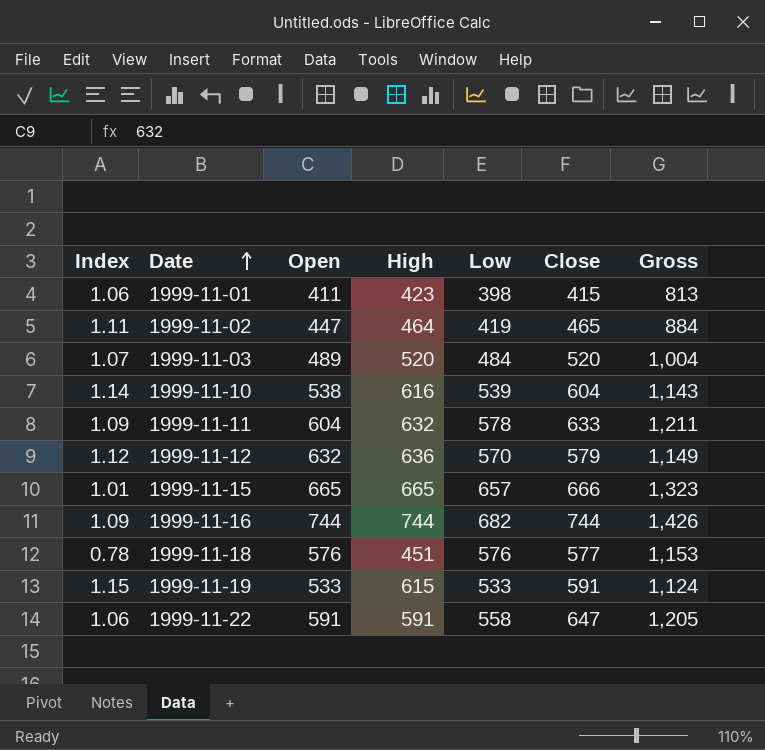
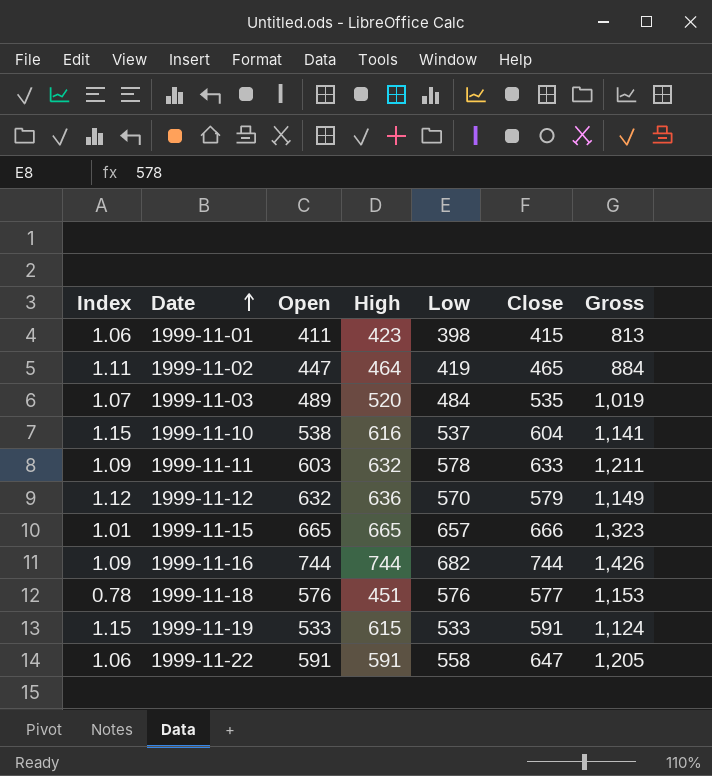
1999-11-03 | Close: 520 -> 535
1999-11-03 | Gross: 1,004 -> 1,019
1999-11-10 | Index: 1.14 -> 1.15
1999-11-10 | Low: 539 -> 537
1999-11-10 | Gross: 1,143 -> 1,141
1999-11-11 | Open: 604 -> 603

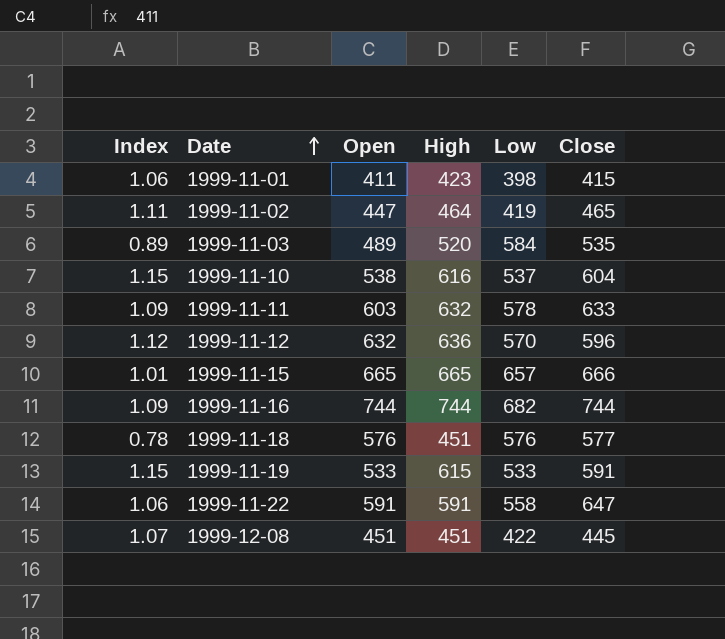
column Gross | formula: [Low] + [Close] -> none
1999-11-03 | Index: 1.07 -> 0.89
1999-11-03 | Low: 484 -> 584
1999-11-12 | Close: 579 -> 596
row 1999-12-08: none -> 1.07 | 451 | 451 | 422 | 445

